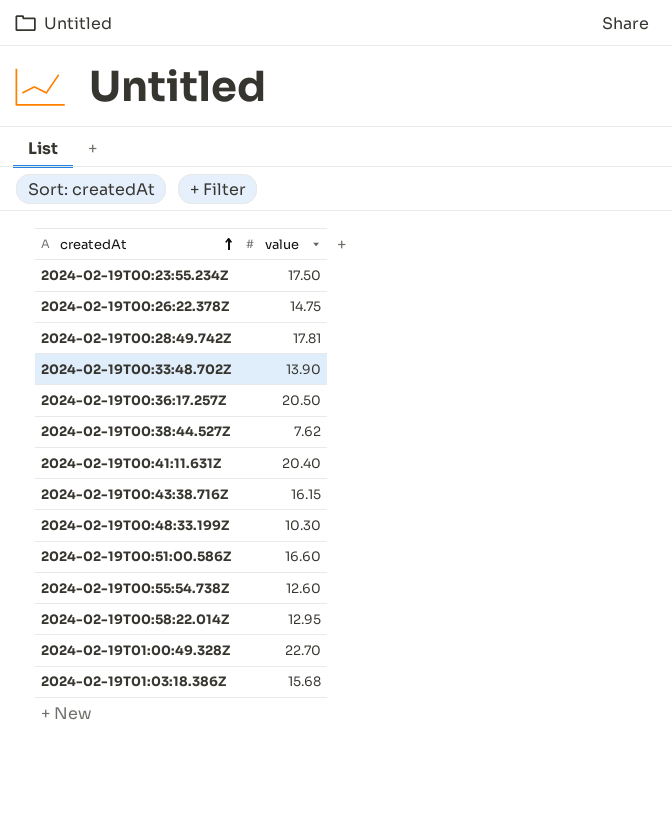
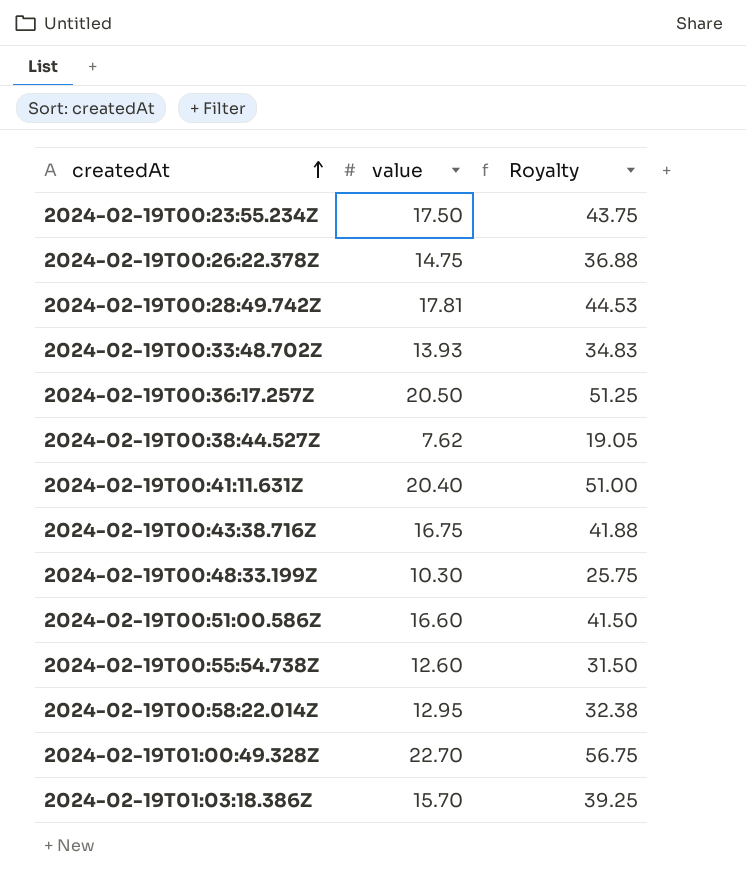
column Royalty | formula: none -> [value] * 2.5
2024-02-19T00:33:48.702Z | value: 13.90 -> 13.93
2024-02-19T00:43:38.716Z | value: 16.15 -> 16.75
2024-02-19T01:03:18.386Z | value: 15.68 -> 15.70

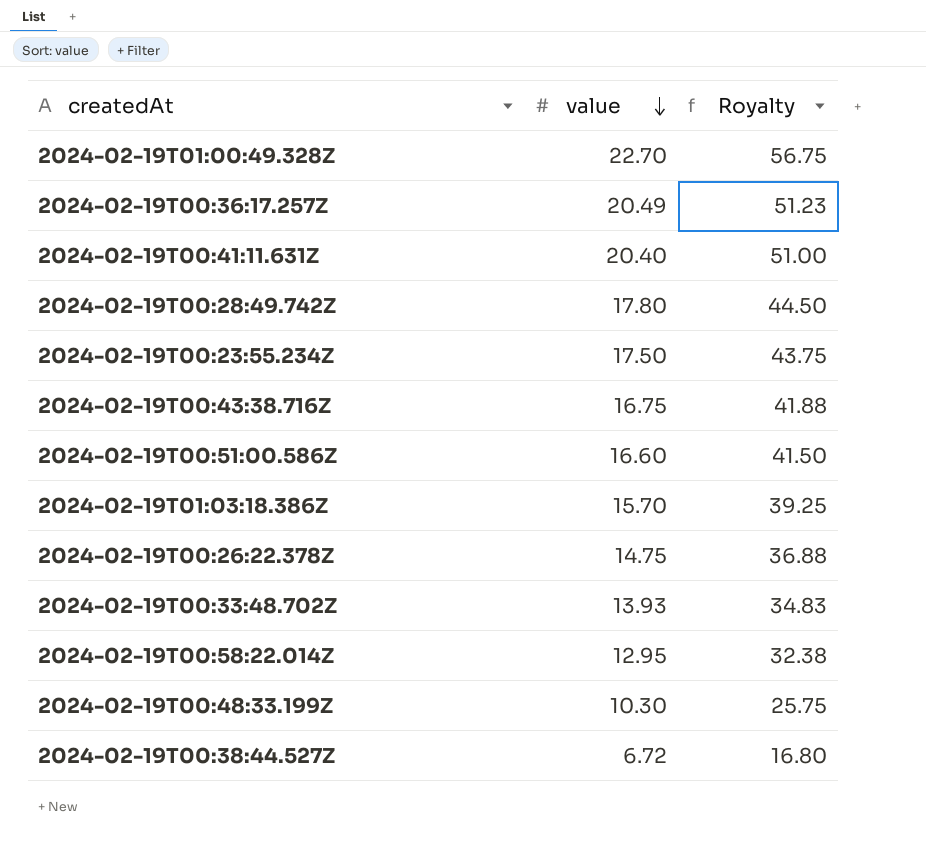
row order: createdAt ascending -> value descending
row 2024-02-19T00:55:54.738Z: 12.60 | 31.50 -> none
2024-02-19T00:36:17.257Z | value: 20.50 -> 20.49
2024-02-19T00:36:17.257Z | Royalty: 51.25 -> 51.23
2024-02-19T00:28:49.742Z | value: 17.81 -> 17.80
2024-02-19T00:28:49.742Z | Royalty: 44.53 -> 44.50
2024-02-19T00:38:44.527Z | value: 7.62 -> 6.72
2024-02-19T00:38:44.527Z | Royalty: 19.05 -> 16.80

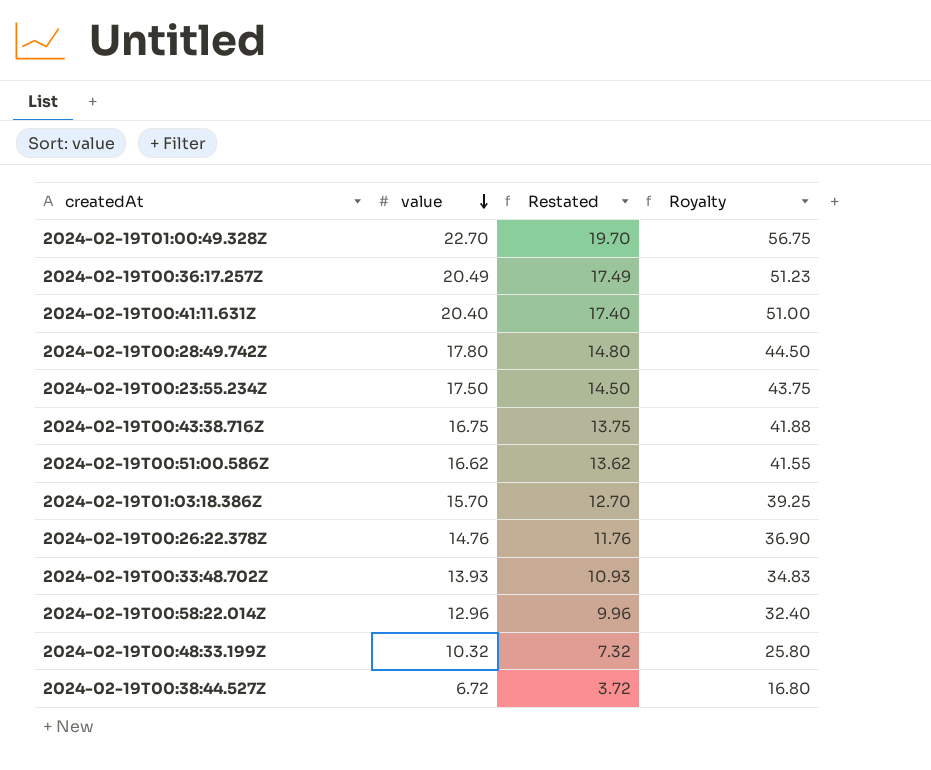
column Restated | formula: none -> [value] - 3
2024-02-19T00:51:00.586Z | value: 16.60 -> 16.62
2024-02-19T00:51:00.586Z | Royalty: 41.50 -> 41.55
2024-02-19T00:26:22.378Z | value: 14.75 -> 14.76
2024-02-19T00:26:22.378Z | Royalty: 36.88 -> 36.90
2024-02-19T00:58:22.014Z | value: 12.95 -> 12.96
2024-02-19T00:58:22.014Z | Royalty: 32.38 -> 32.40
2024-02-19T00:48:33.199Z | value: 10.30 -> 10.32
2024-02-19T00:48:33.199Z | Royalty: 25.75 -> 25.80

